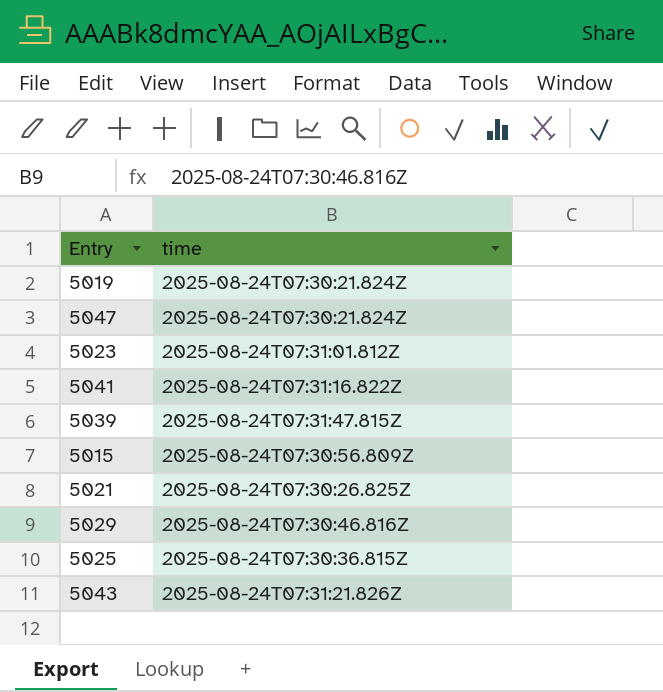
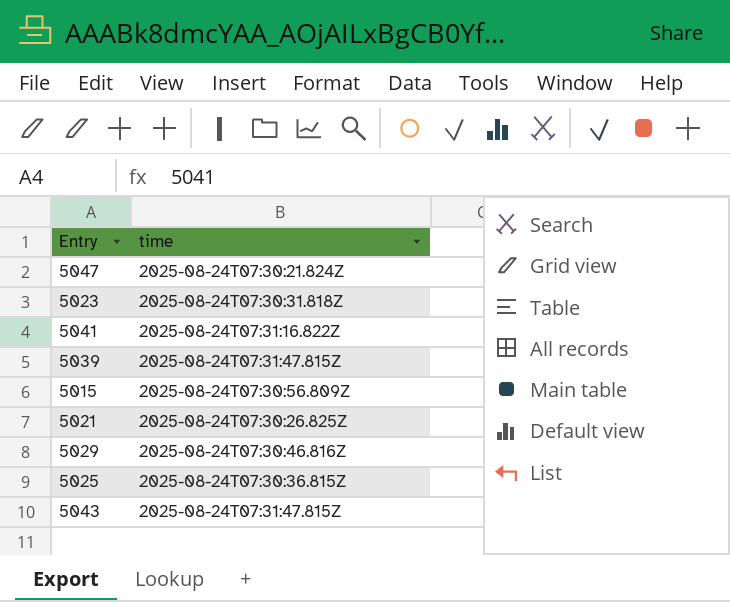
row 5019: 2025-08-24T07:30:21.824Z -> none
5023 | time: 2025-08-24T07:31:01.812Z -> 2025-08-24T07:30:31.818Z
5043 | time: 2025-08-24T07:31:21.826Z -> 2025-08-24T07:31:47.815Z

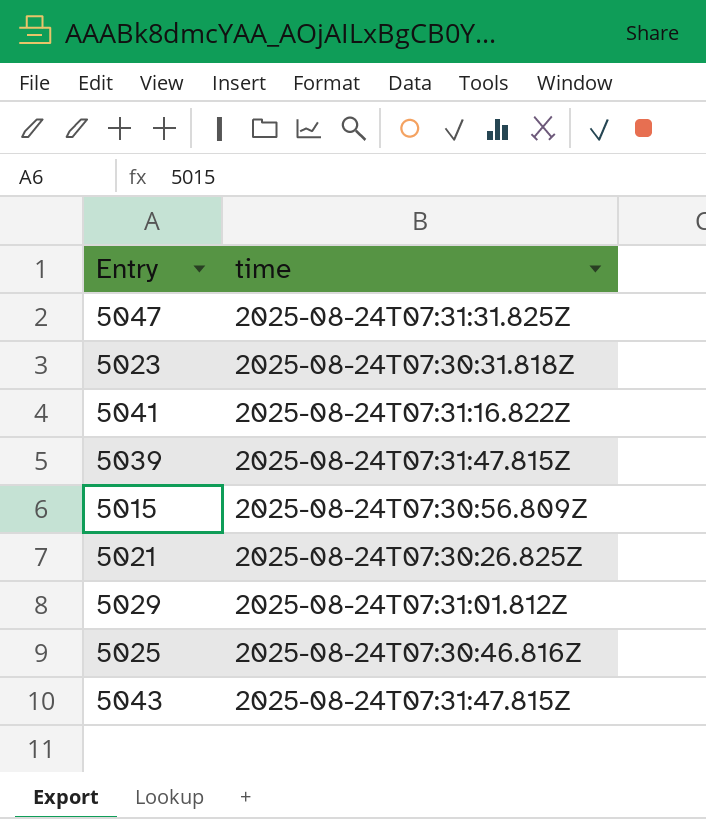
5047 | time: 2025-08-24T07:30:21.824Z -> 2025-08-24T07:31:31.825Z
5029 | time: 2025-08-24T07:30:46.816Z -> 2025-08-24T07:31:01.812Z
5025 | time: 2025-08-24T07:30:36.815Z -> 2025-08-24T07:30:46.816Z

